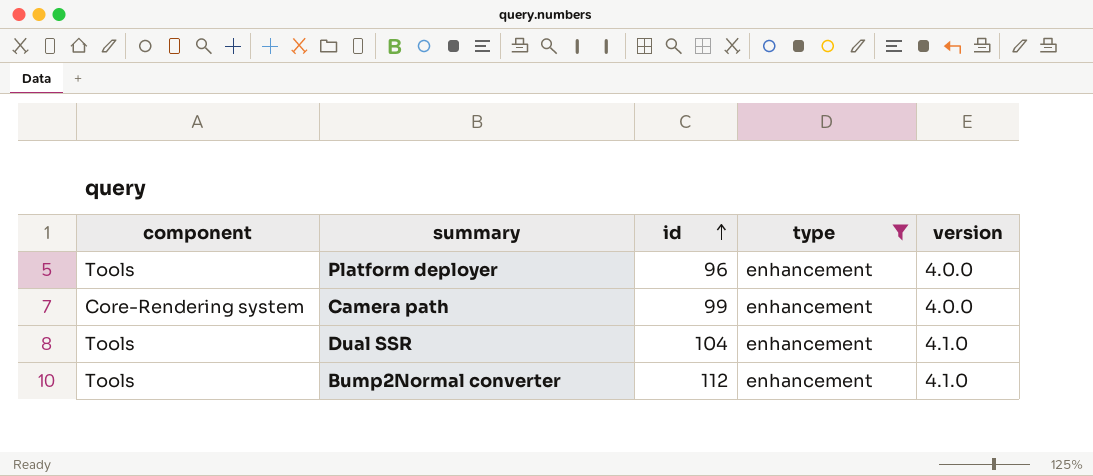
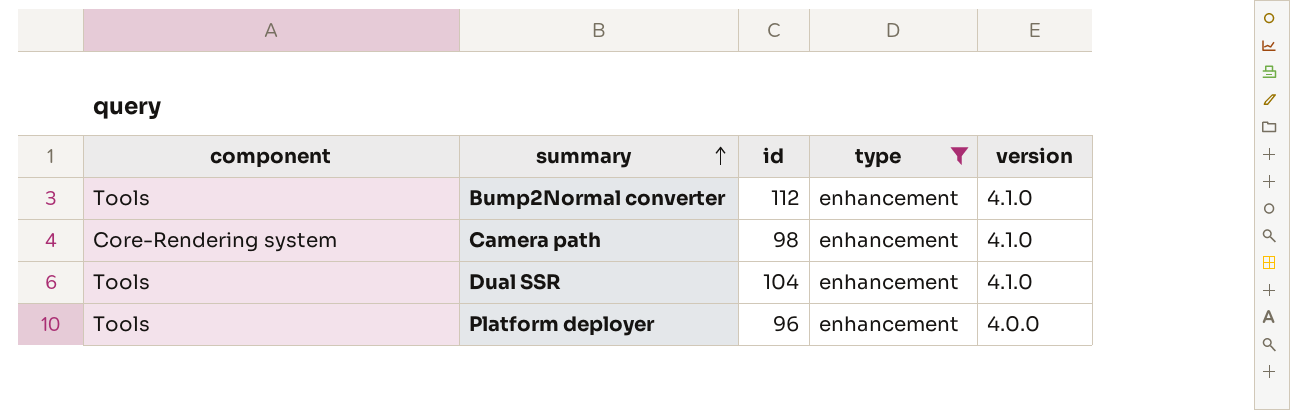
row order: id ascending -> summary ascending
Camera path | id: 99 -> 98
Camera path | version: 4.0.0 -> 4.1.0

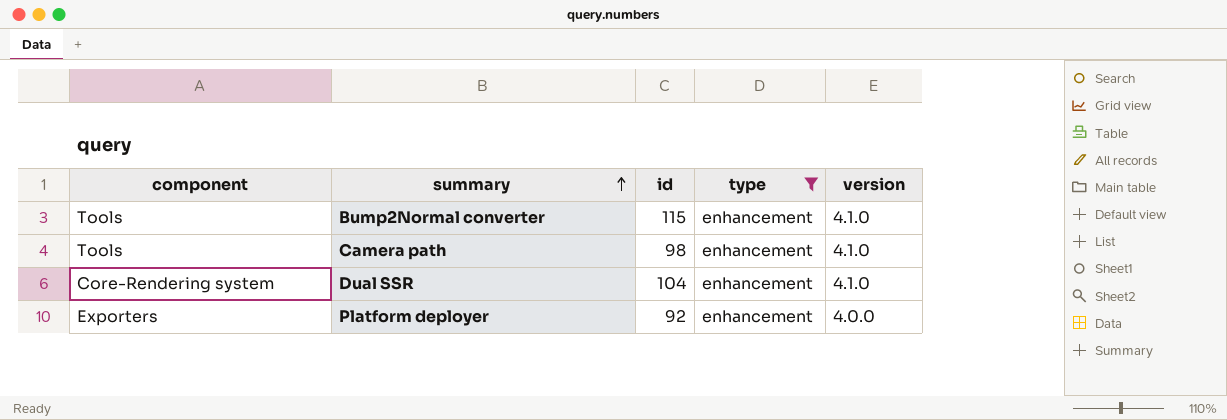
Bump2Normal converter | id: 112 -> 115
Camera path | component: Core-Rendering system -> Tools
Dual SSR | component: Tools -> Core-Rendering system
Platform deployer | component: Tools -> Exporters
Platform deployer | id: 96 -> 92

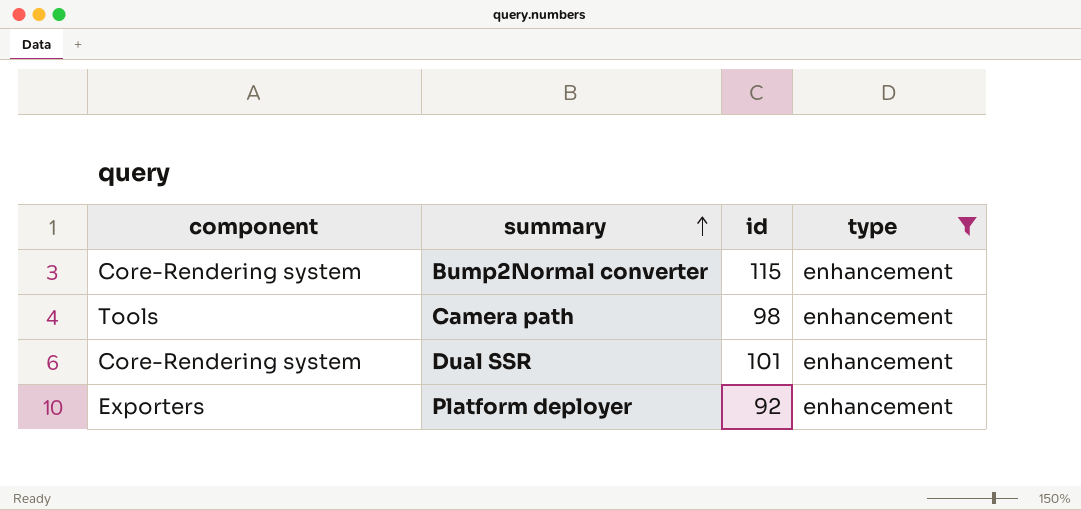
column version | position: 5 -> none
Bump2Normal converter | component: Tools -> Core-Rendering system
Dual SSR | id: 104 -> 101

